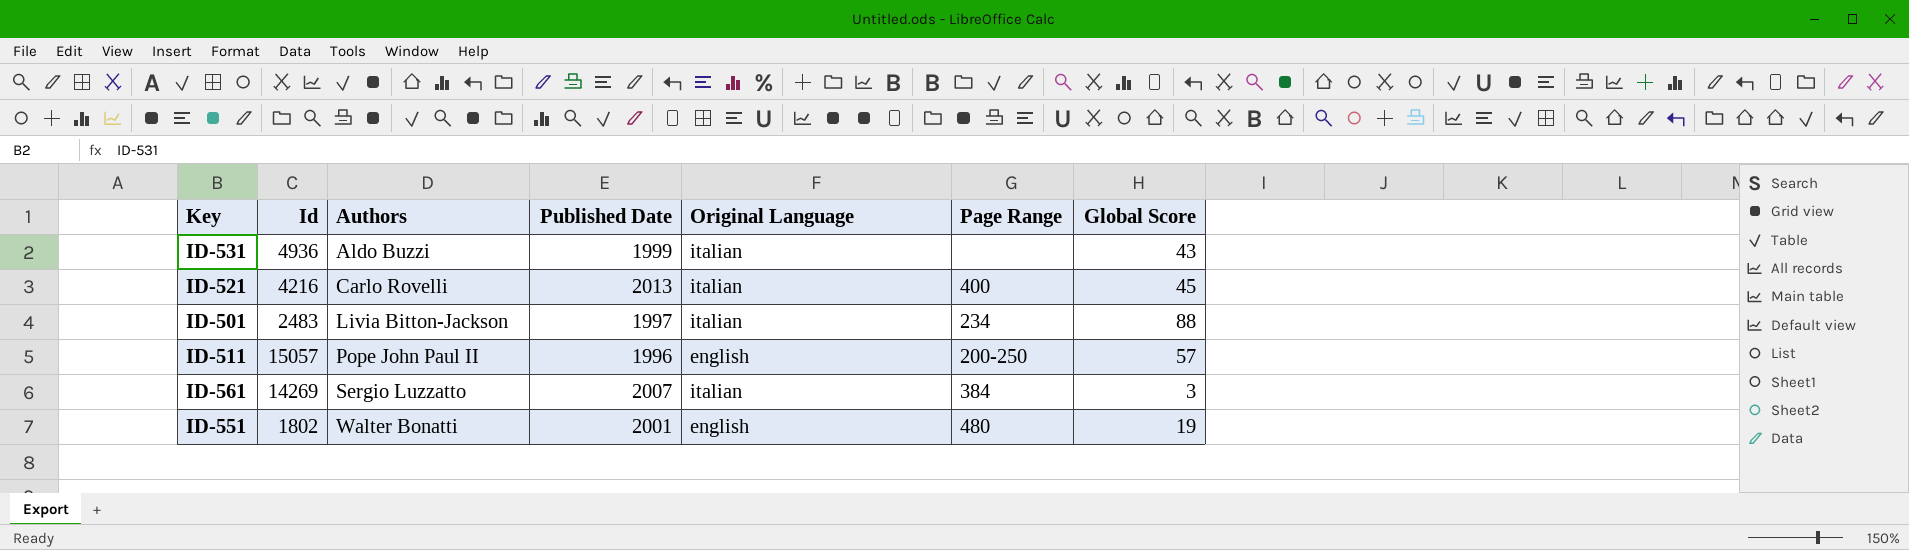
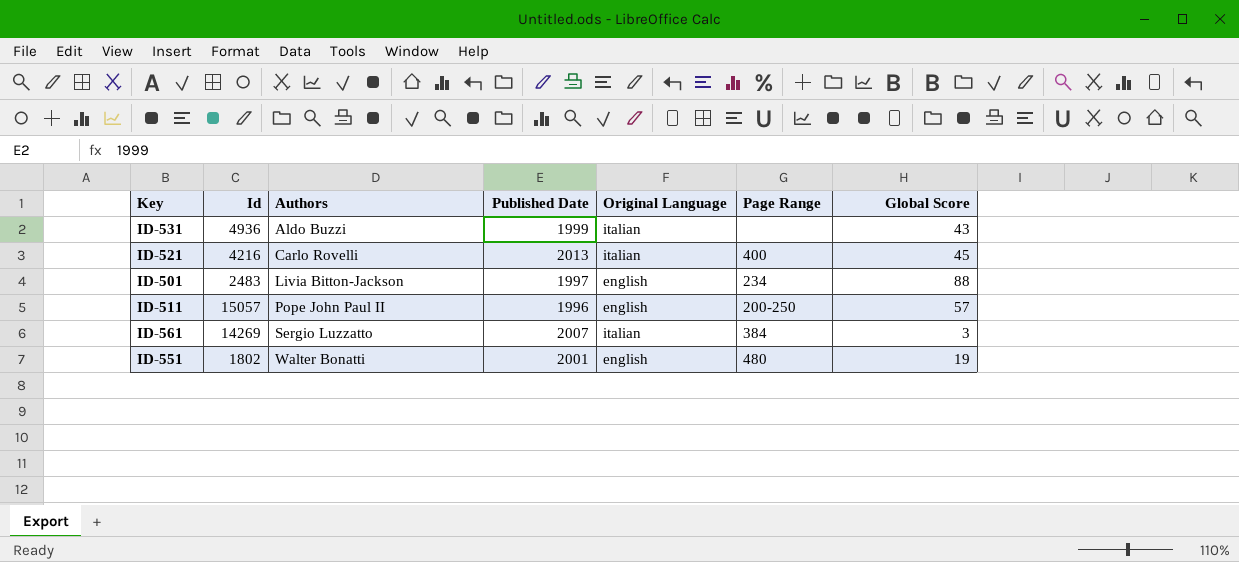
ID-501 | Original Language: italian -> english

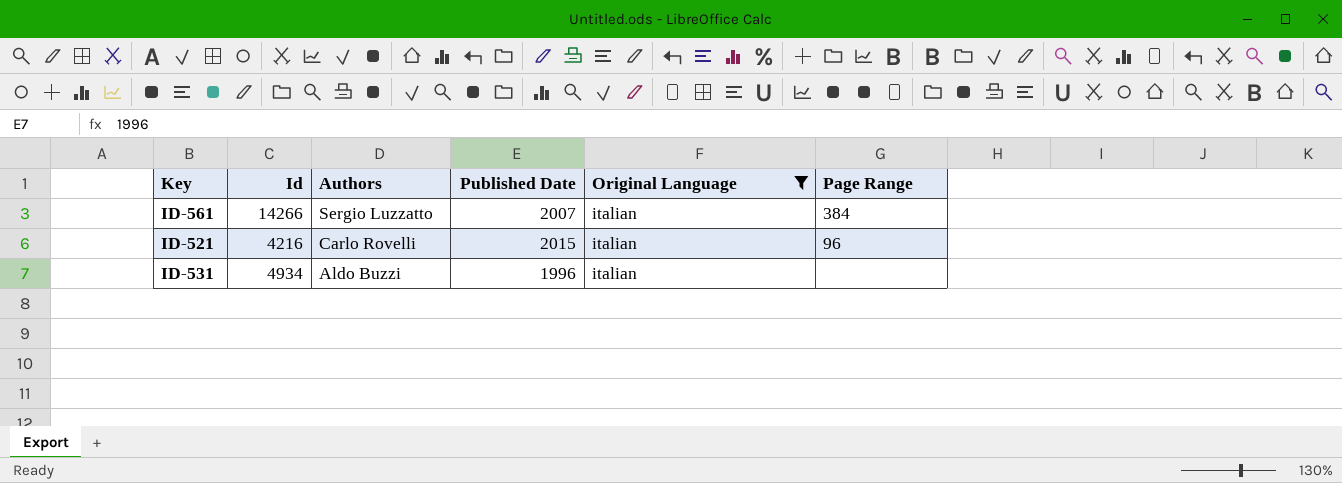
filter: none -> Original Language = italian
row order: Authors ascending -> Authors descending
column Global Score | position: 7 -> none
ID-561 | Id: 14269 -> 14266
ID-521 | Published Date: 2013 -> 2015
ID-521 | Page Range: 400 -> 96
ID-531 | Id: 4936 -> 4934
ID-531 | Published Date: 1999 -> 1996

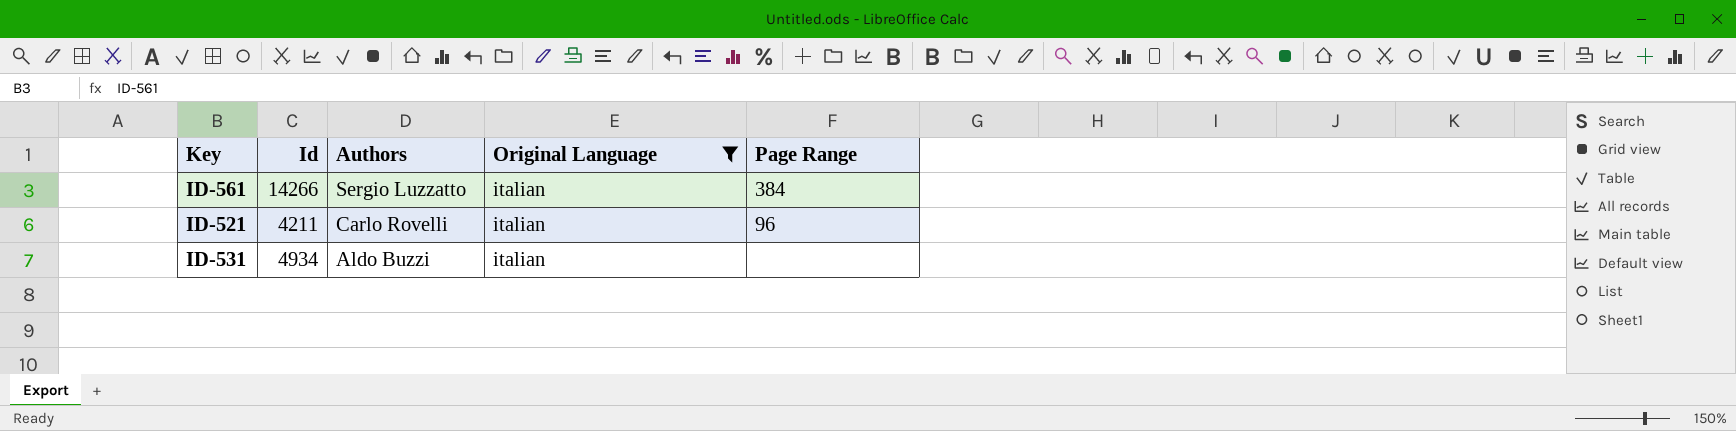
column Published Date | position: 4 -> none
ID-521 | Id: 4216 -> 4211

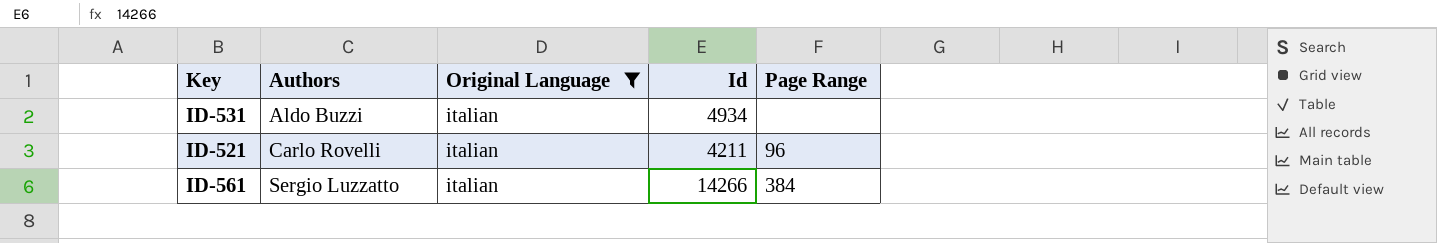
row order: Authors descending -> Authors ascending
column Id | position: 2 -> 4

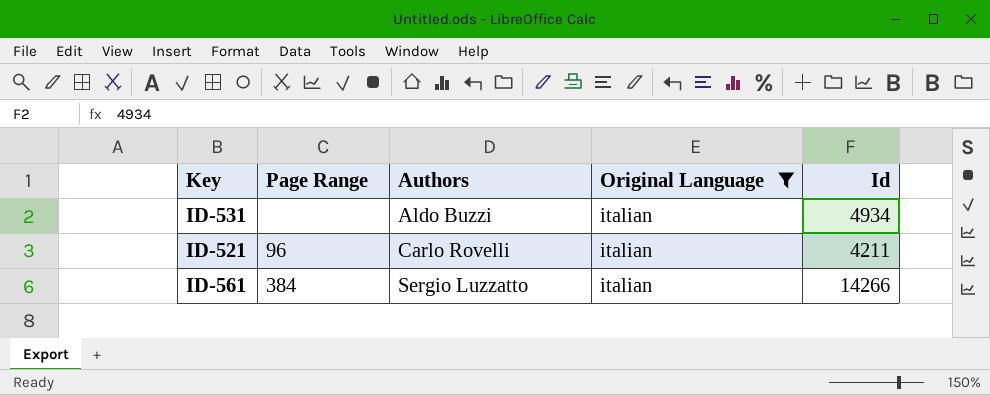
column Page Range | position: 5 -> 2

